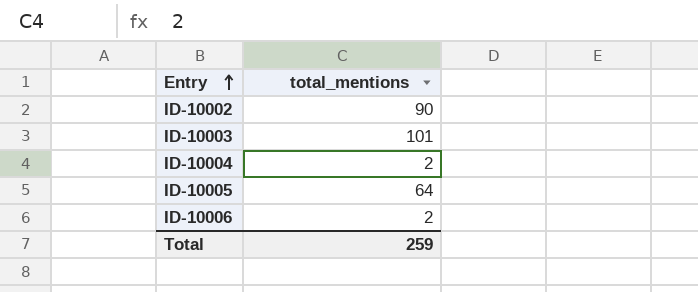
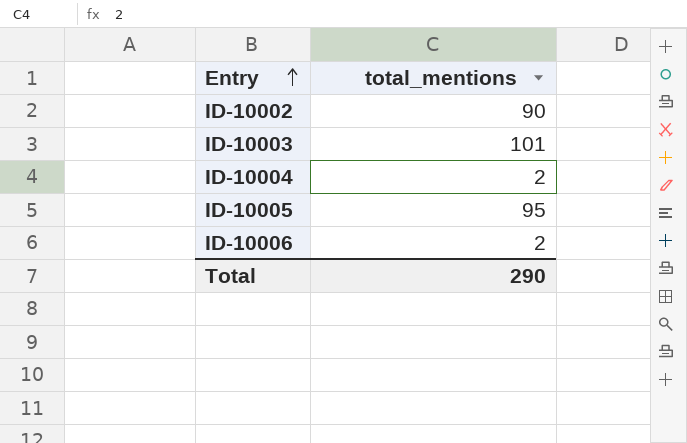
ID-10005 | total_mentions: 64 -> 95
Total | total_mentions: 259 -> 290

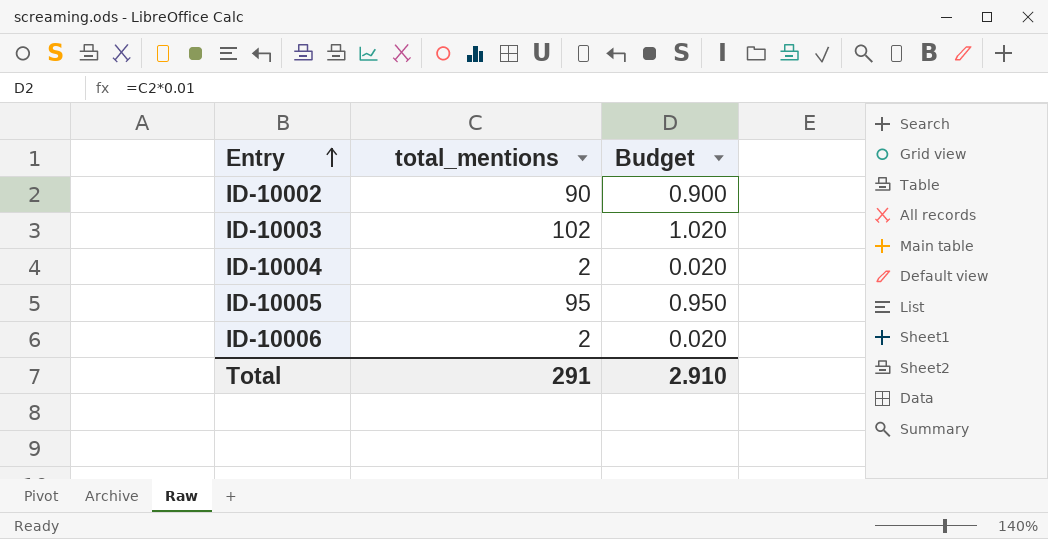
column Budget | formula: none -> [total_mentions] * 0.01
ID-10003 | total_mentions: 101 -> 102
Total | total_mentions: 290 -> 291

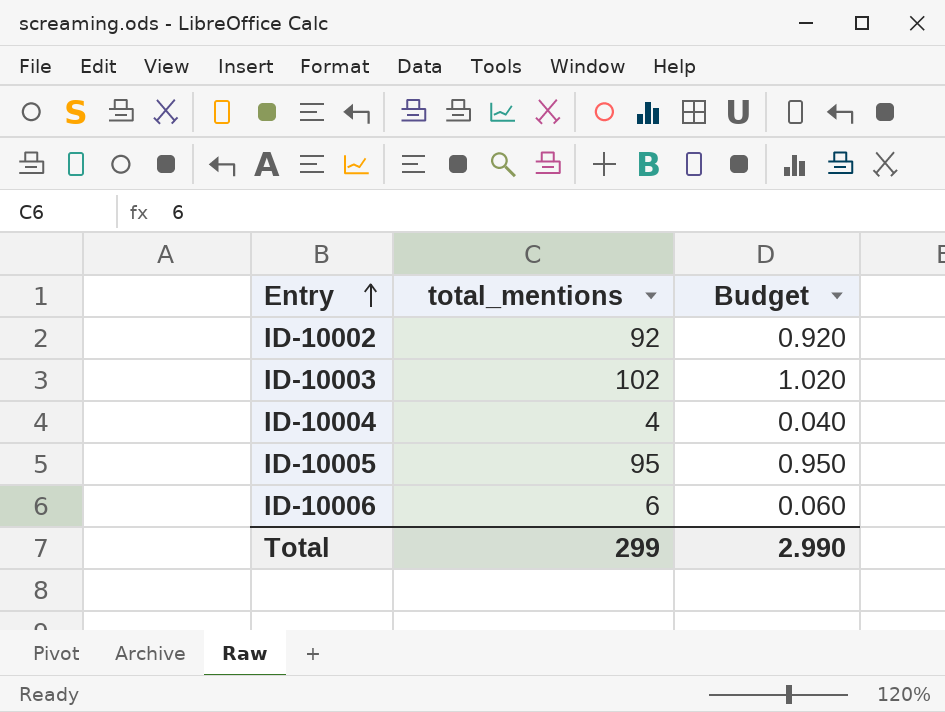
ID-10002 | total_mentions: 90 -> 92
ID-10002 | Budget: 0.900 -> 0.920
ID-10004 | total_mentions: 2 -> 4
ID-10004 | Budget: 0.020 -> 0.040
ID-10006 | total_mentions: 2 -> 6
ID-10006 | Budget: 0.020 -> 0.060
Total | total_mentions: 291 -> 299
Total | Budget: 2.910 -> 2.990

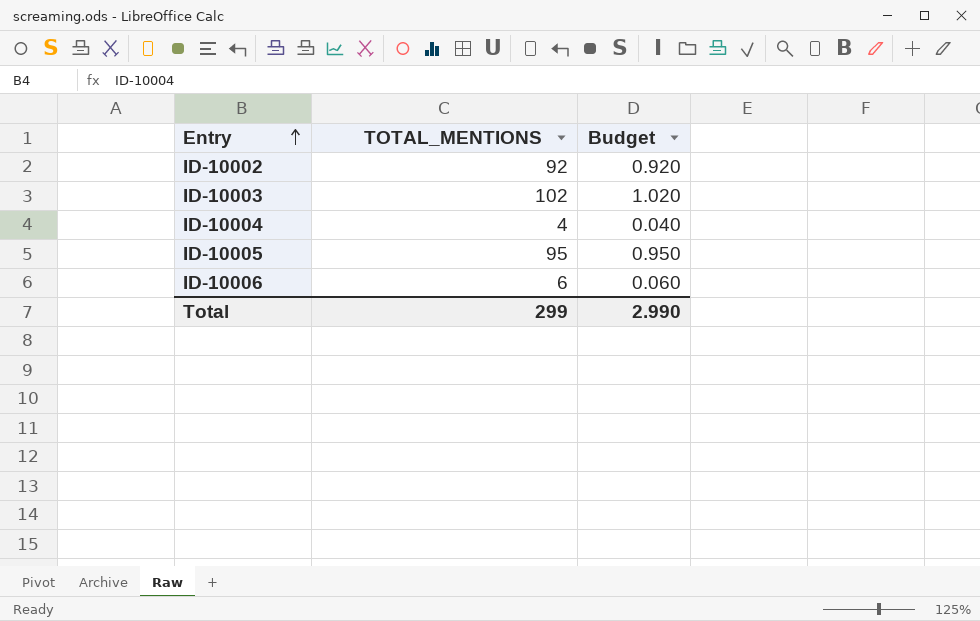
column name: total_mentions -> TOTAL_MENTIONS

